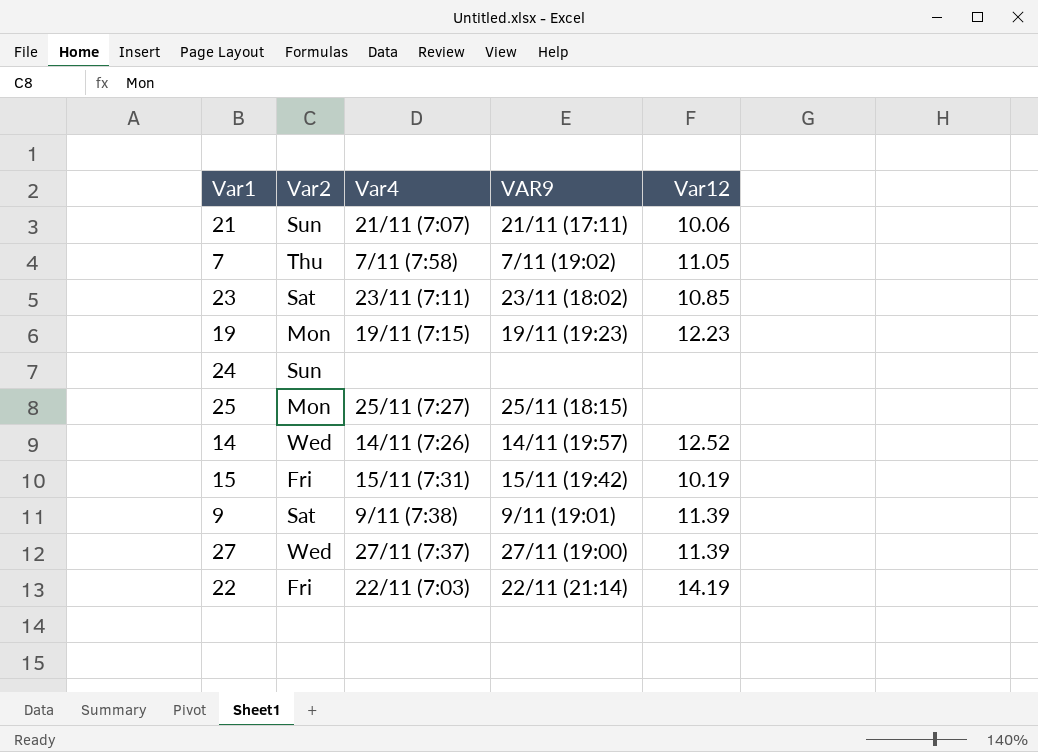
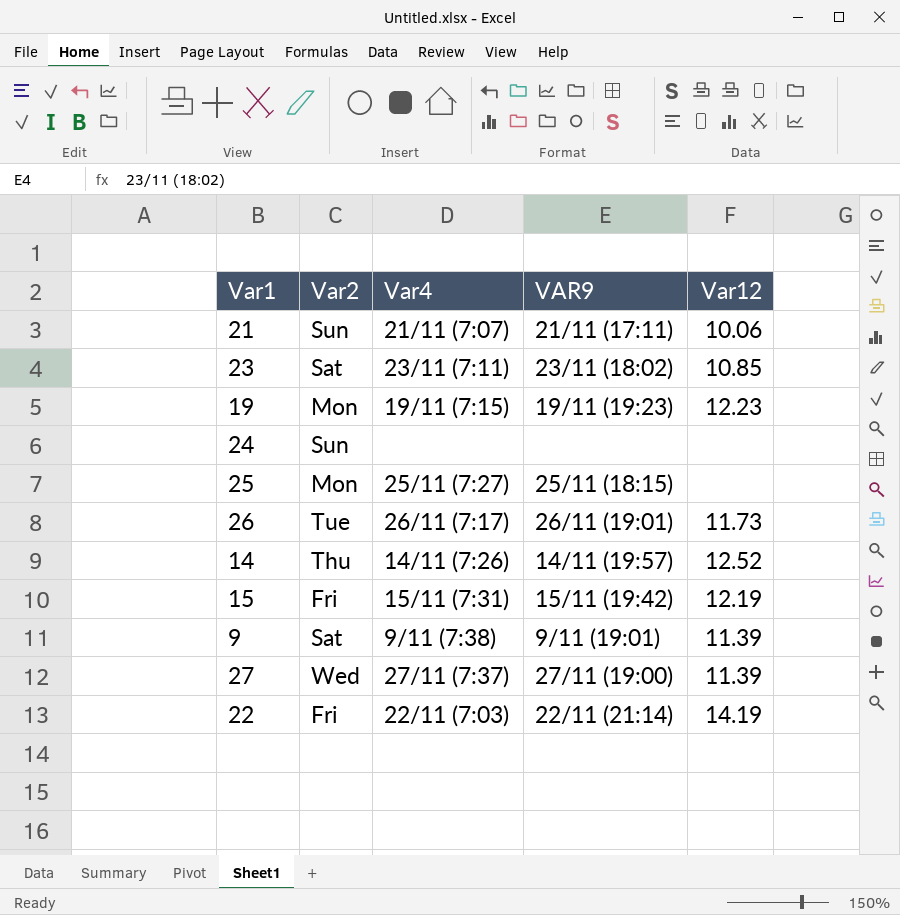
row 7: Thu | 7/11 (7:58) | 7/11 (19:02) | 11.05 -> none
row 26: none -> Tue | 26/11 (7:17) | 26/11 (19:01) | 11.73
14 | Var2: Wed -> Thu
15 | Var12: 10.19 -> 12.19

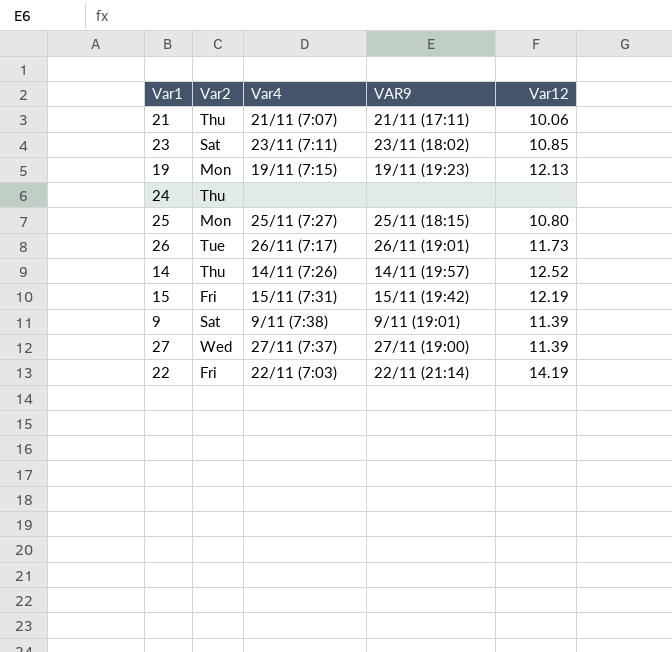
21 | Var2: Sun -> Thu
19 | Var12: 12.23 -> 12.13
24 | Var2: Sun -> Thu
25 | Var12: none -> 10.80

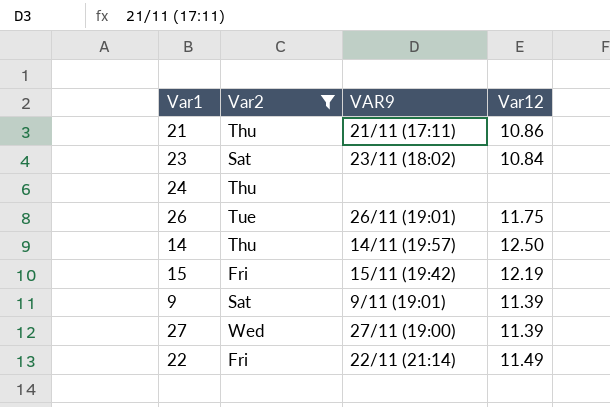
filter: none -> Var2 != Mon
column Var4 | position: 3 -> none
21 | Var12: 10.06 -> 10.86
23 | Var12: 10.85 -> 10.84
26 | Var12: 11.73 -> 11.75
14 | Var12: 12.52 -> 12.50
22 | Var12: 14.19 -> 11.49

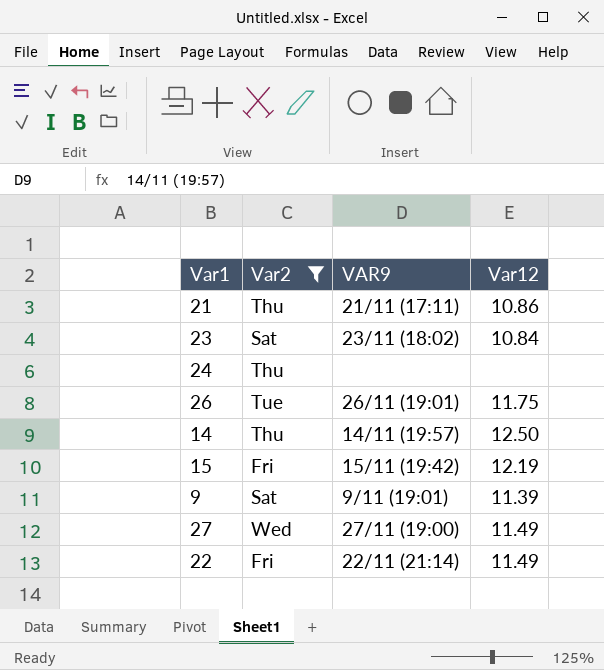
27 | Var12: 11.39 -> 11.49

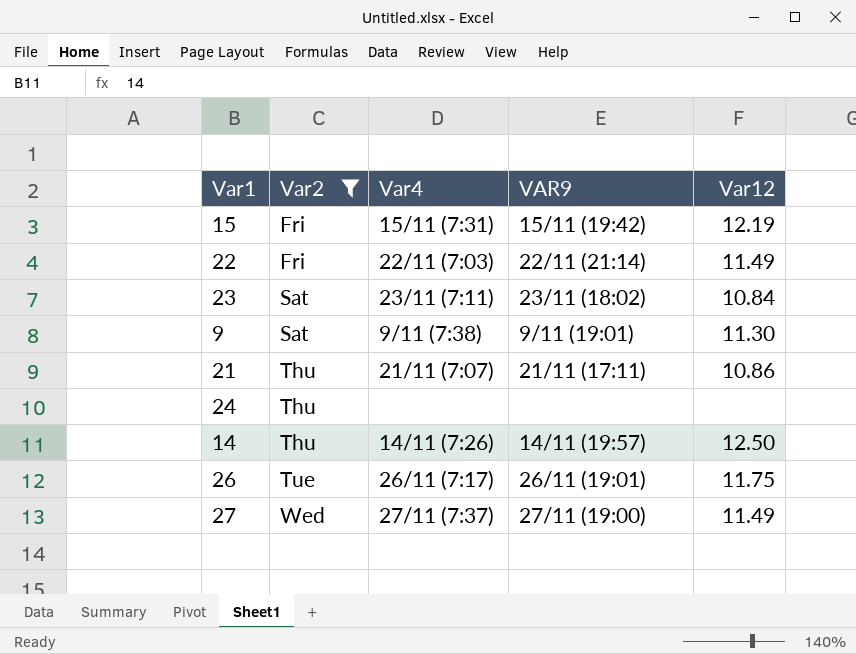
row order: none -> Var2 ascending
column Var4 | position: none -> 3
9 | Var12: 11.39 -> 11.30

